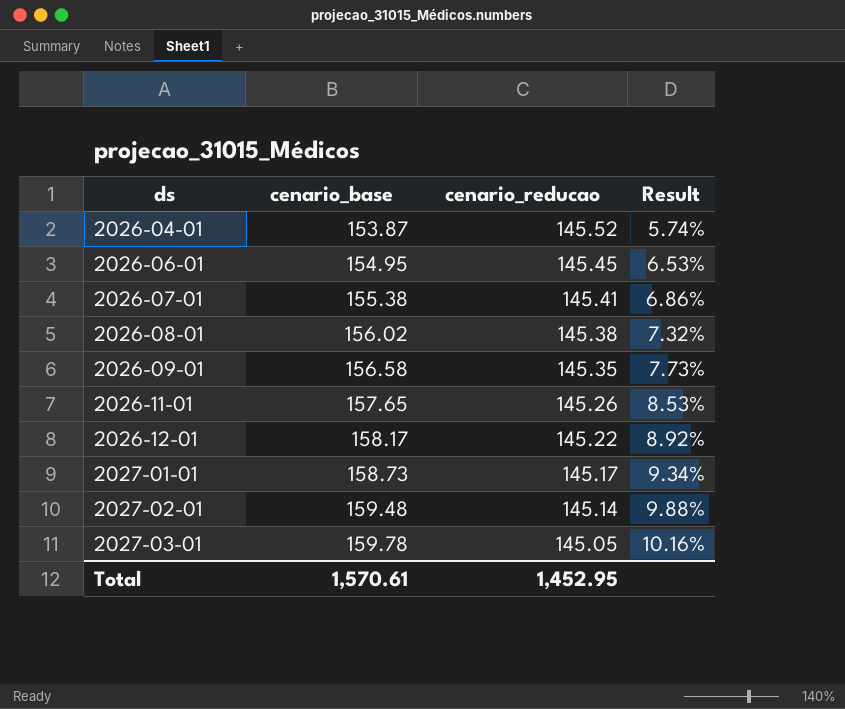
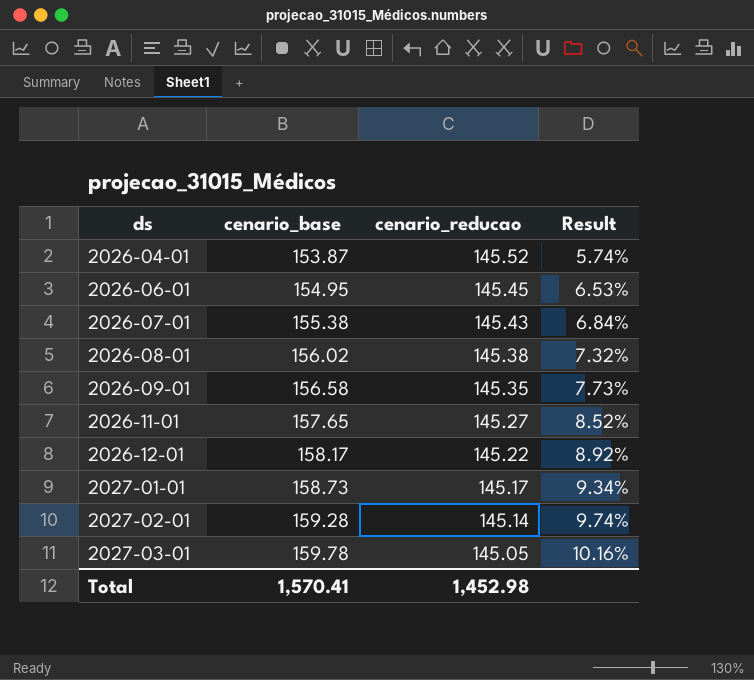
2026-07-01 | cenario_reducao: 145.41 -> 145.43
2026-07-01 | Result: 6.86% -> 6.84%
2026-11-01 | cenario_reducao: 145.26 -> 145.27
2026-11-01 | Result: 8.53% -> 8.52%
2027-02-01 | cenario_base: 159.48 -> 159.28
2027-02-01 | Result: 9.88% -> 9.74%
Total | cenario_base: 1,570.61 -> 1,570.41
Total | cenario_reducao: 1,452.95 -> 1,452.98

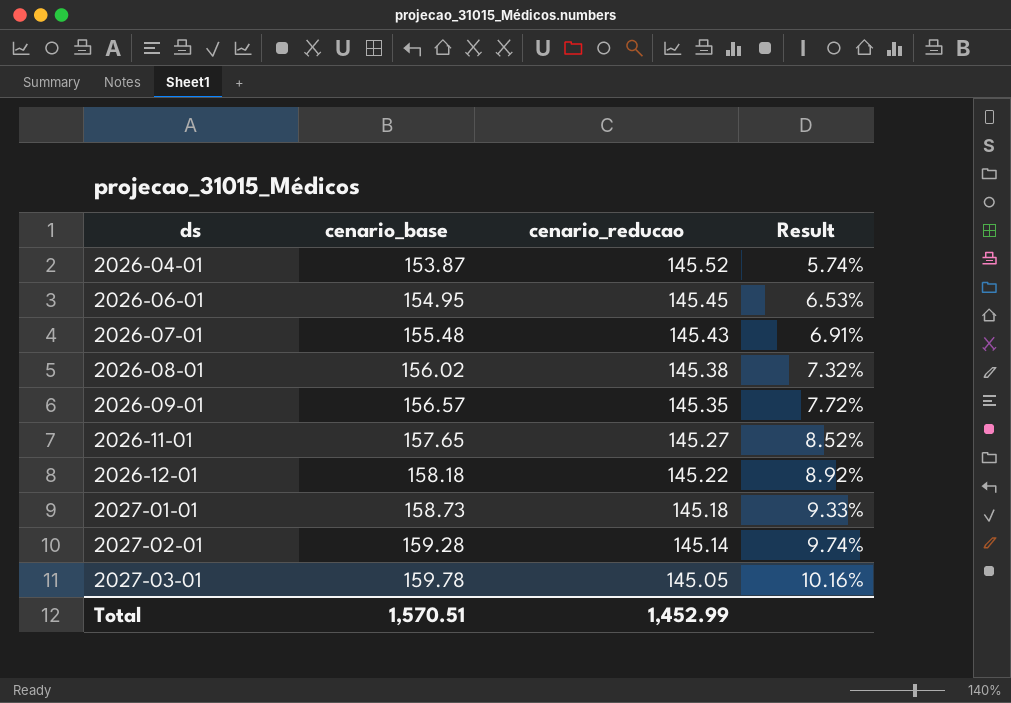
2026-07-01 | cenario_base: 155.38 -> 155.48
2026-07-01 | Result: 6.84% -> 6.91%
2026-09-01 | cenario_base: 156.58 -> 156.57
2026-09-01 | Result: 7.73% -> 7.72%
2026-12-01 | cenario_base: 158.17 -> 158.18
2027-01-01 | cenario_reducao: 145.17 -> 145.18
2027-01-01 | Result: 9.34% -> 9.33%
Total | cenario_base: 1,570.41 -> 1,570.51
Total | cenario_reducao: 1,452.98 -> 1,452.99

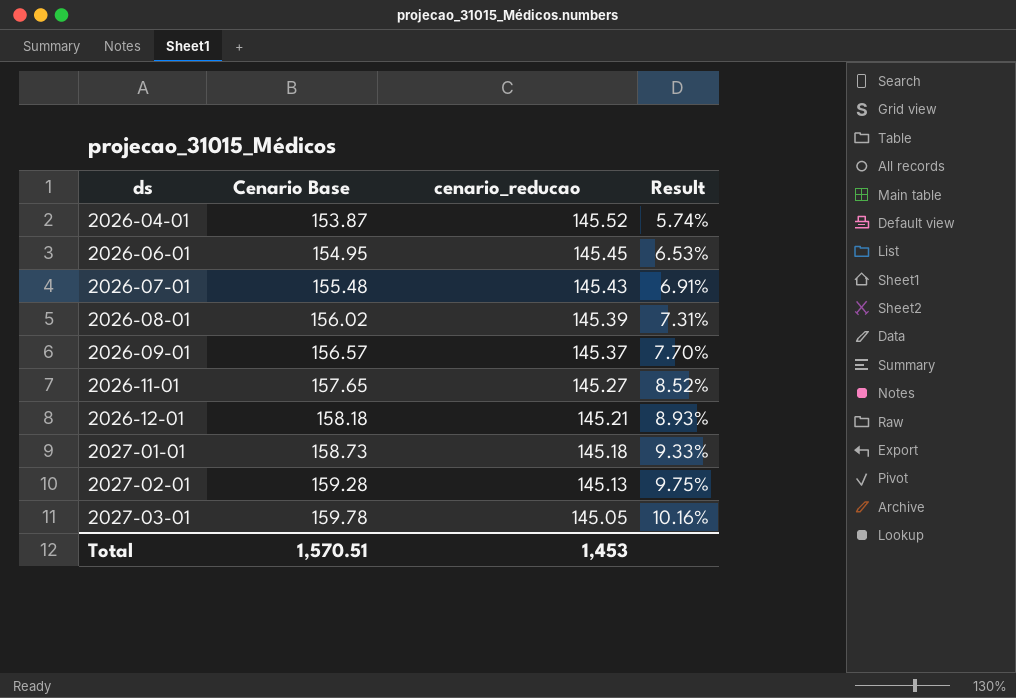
column name: cenario_base -> Cenario Base
2026-08-01 | cenario_reducao: 145.38 -> 145.39
2026-08-01 | Result: 7.32% -> 7.31%
2026-09-01 | cenario_reducao: 145.35 -> 145.37
2026-09-01 | Result: 7.72% -> 7.70%
2026-12-01 | cenario_reducao: 145.22 -> 145.21
2026-12-01 | Result: 8.92% -> 8.93%
2027-02-01 | cenario_reducao: 145.14 -> 145.13
2027-02-01 | Result: 9.74% -> 9.75%
Total | cenario_reducao: 1,452.99 -> 1,453

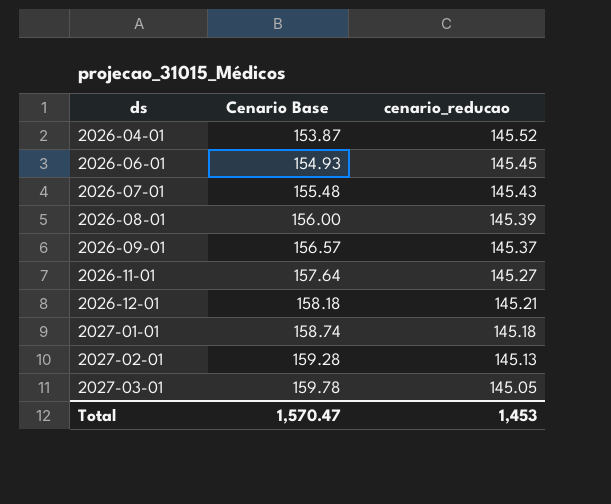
column Result | formula: ([Cenario Base] - [cenario_reducao]) / [cenario_reducao] -> none
2026-06-01 | Cenario Base: 154.95 -> 154.93
2026-08-01 | Cenario Base: 156.02 -> 156.00
2026-11-01 | Cenario Base: 157.65 -> 157.64
2027-01-01 | Cenario Base: 158.73 -> 158.74
Total | Cenario Base: 1,570.51 -> 1,570.47

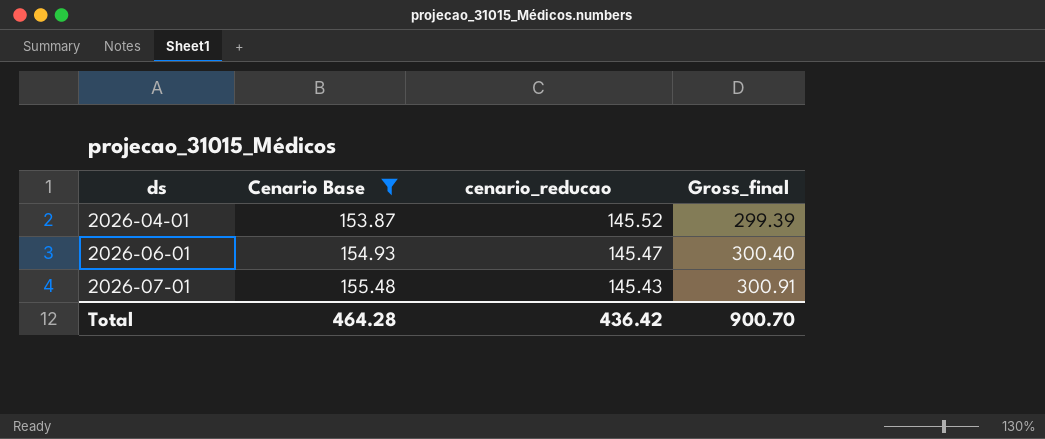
filter: none -> Cenario Base <= 155.48
column Gross_final | formula: none -> [Cenario Base] + [cenario_reducao]
2026-06-01 | cenario_reducao: 145.45 -> 145.47
Total | Cenario Base: 1,570.47 -> 464.28
Total | cenario_reducao: 1,453 -> 436.42

